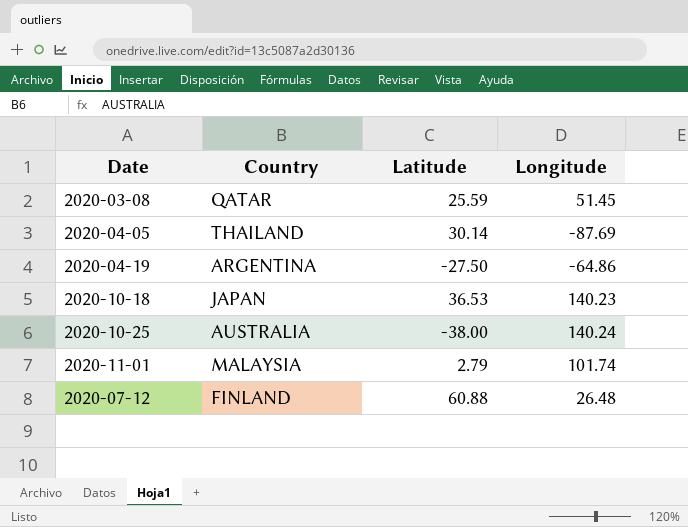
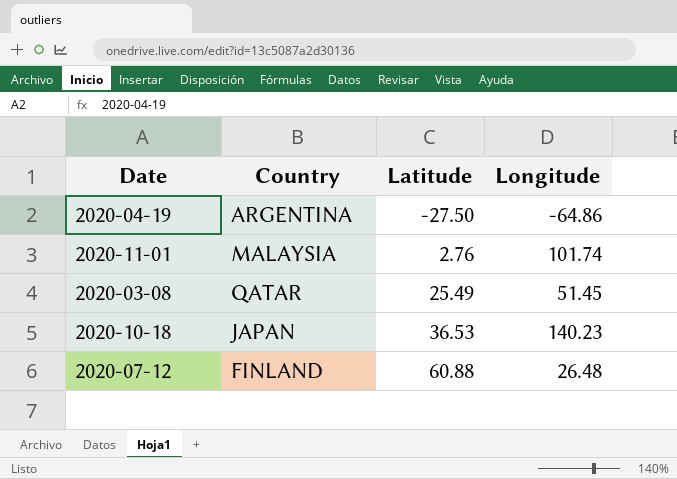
row order: none -> Latitude ascending
row 2020-04-05: THAILAND | 30.14 | -87.69 -> none
row 2020-10-25: AUSTRALIA | -38.00 | 140.24 -> none
2020-11-01 | Latitude: 2.79 -> 2.76
2020-03-08 | Latitude: 25.59 -> 25.49

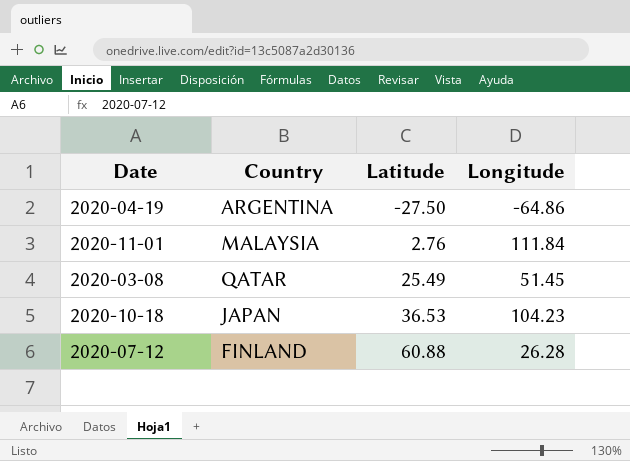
2020-11-01 | Longitude: 101.74 -> 111.84
2020-10-18 | Longitude: 140.23 -> 104.23
2020-07-12 | Longitude: 26.48 -> 26.28

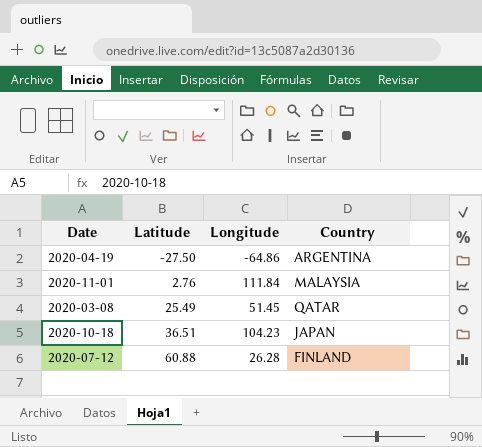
column Country | position: 2 -> 4
2020-10-18 | Latitude: 36.53 -> 36.51

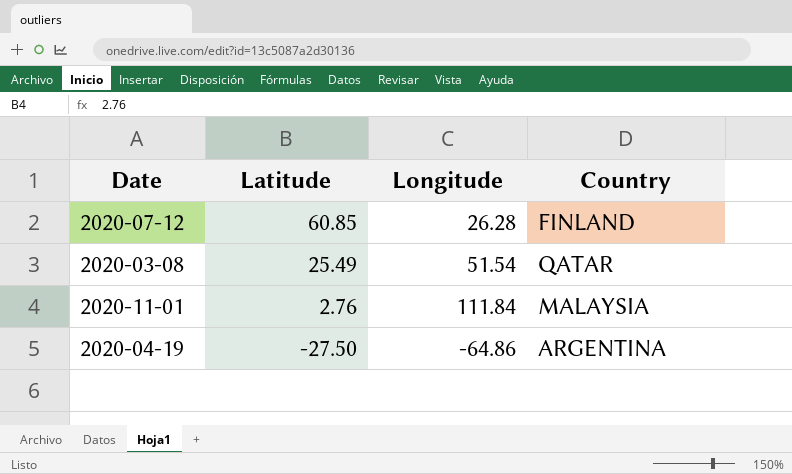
row order: Latitude ascending -> Latitude descending
row 2020-10-18: 36.51 | 104.23 | JAPAN -> none
2020-07-12 | Latitude: 60.88 -> 60.85
2020-03-08 | Longitude: 51.45 -> 51.54

